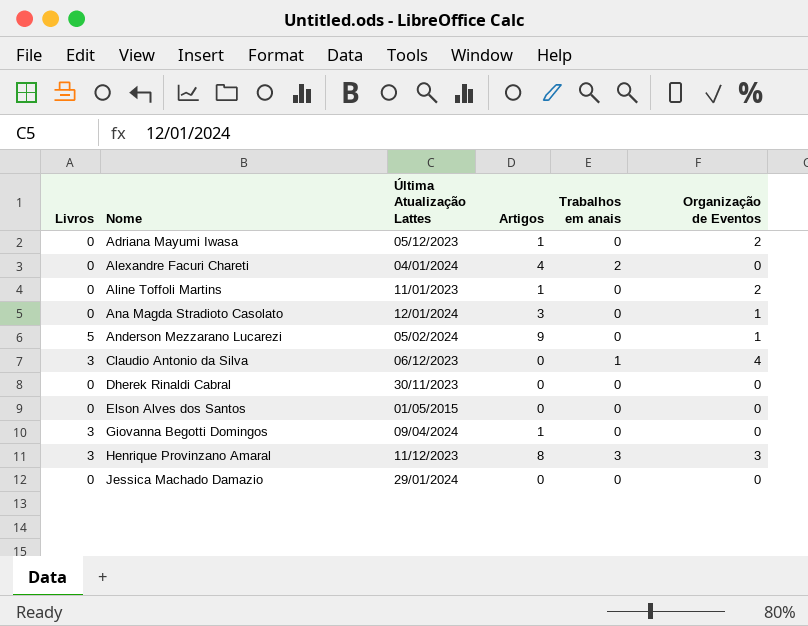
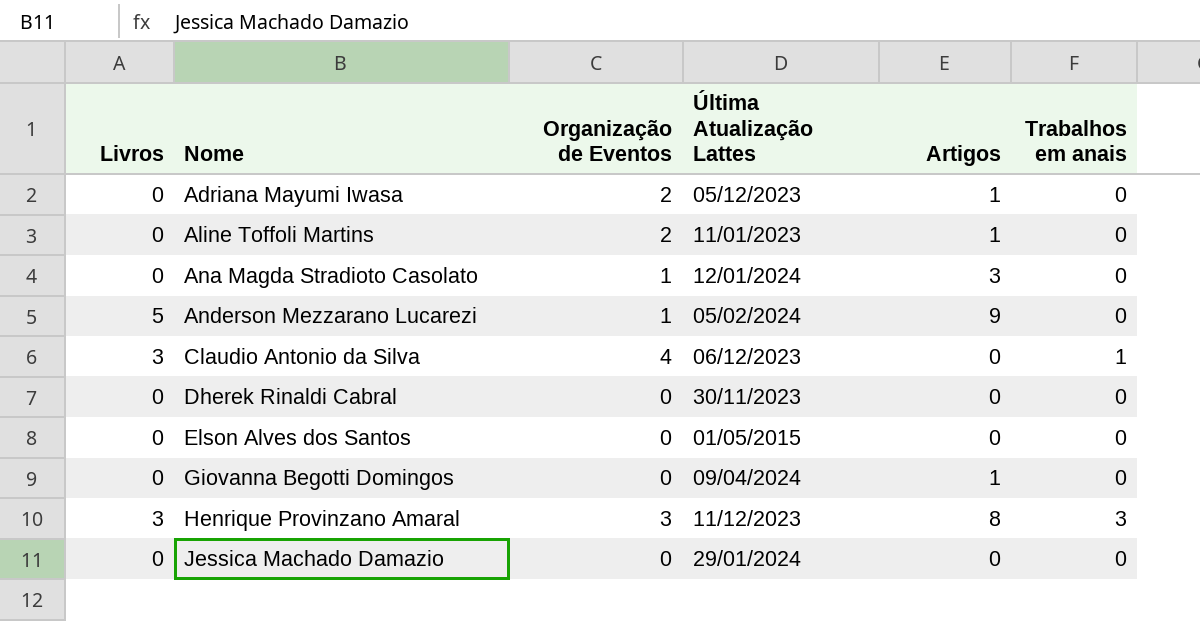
column Organização de Eventos | position: 6 -> 3
row Alexandre Facuri Chareti: 0 | 04/01/2024 | 4 | 2 | 0 -> none
Giovanna Begotti Domingos | Livros: 3 -> 0

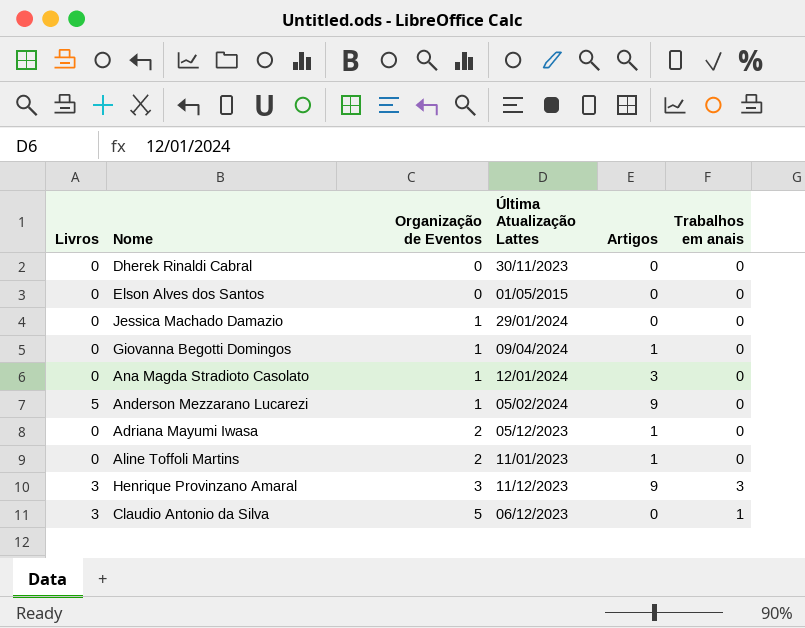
row order: Nome ascending -> Organização de Eventos ascending
Jessica Machado Damazio | Organização de Eventos: 0 -> 1
Giovanna Begotti Domingos | Organização de Eventos: 0 -> 1
Henrique Provinzano Amaral | Artigos: 8 -> 9
Claudio Antonio da Silva | Organização de Eventos: 4 -> 5

